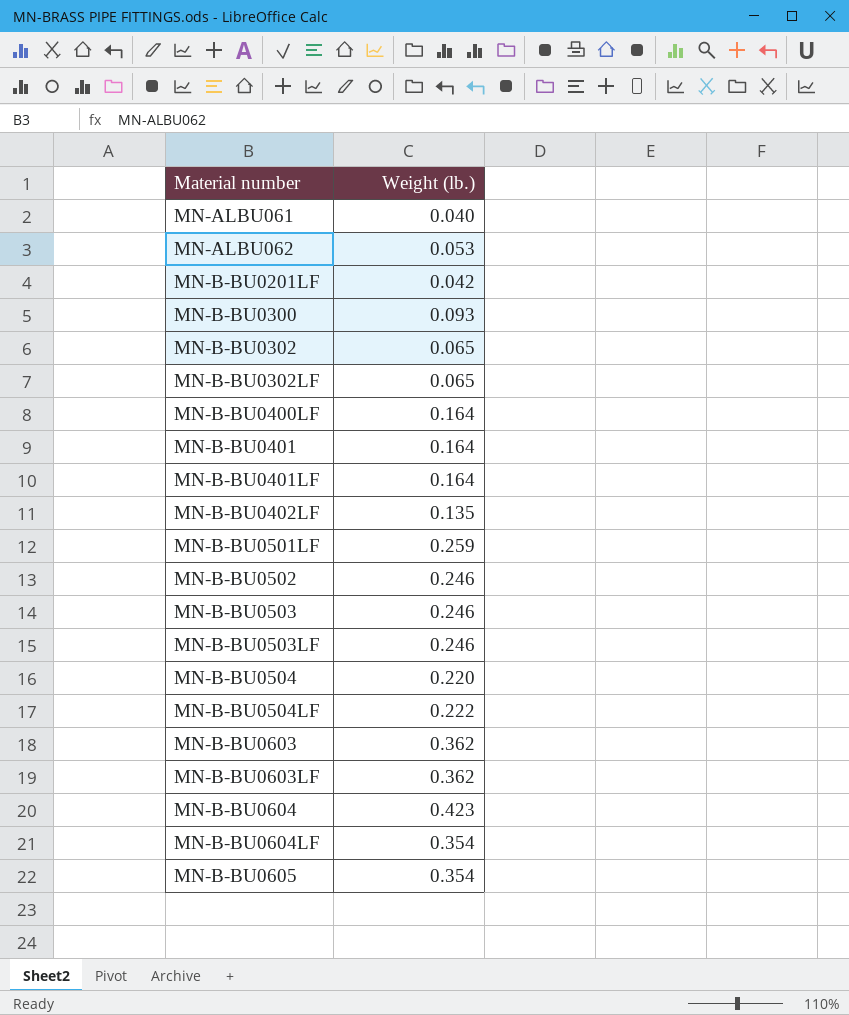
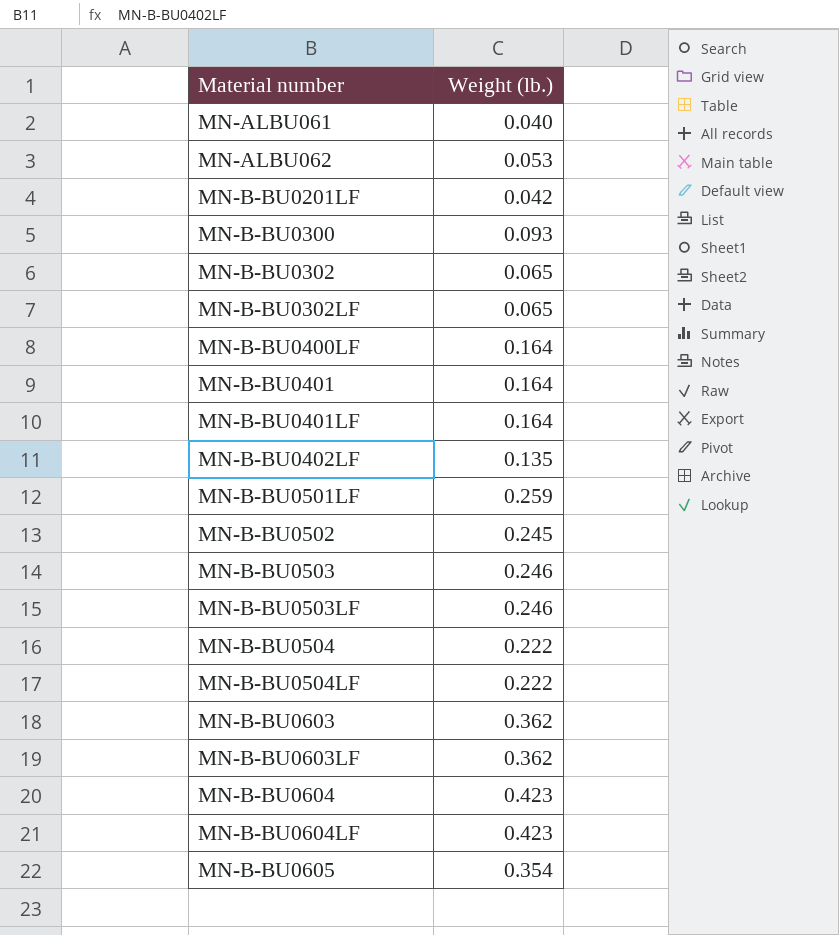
MN-B-BU0502 | Weight (lb.): 0.246 -> 0.245
MN-B-BU0504 | Weight (lb.): 0.220 -> 0.222
MN-B-BU0604LF | Weight (lb.): 0.354 -> 0.423

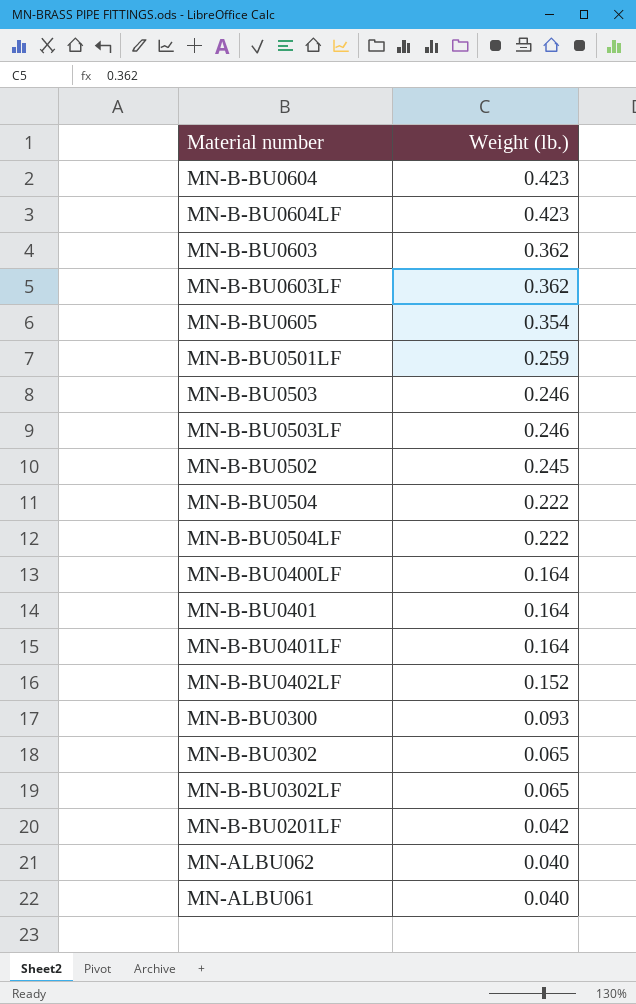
row order: Material number ascending -> Weight (lb.) descending
MN-B-BU0402LF | Weight (lb.): 0.135 -> 0.152
MN-ALBU062 | Weight (lb.): 0.053 -> 0.040

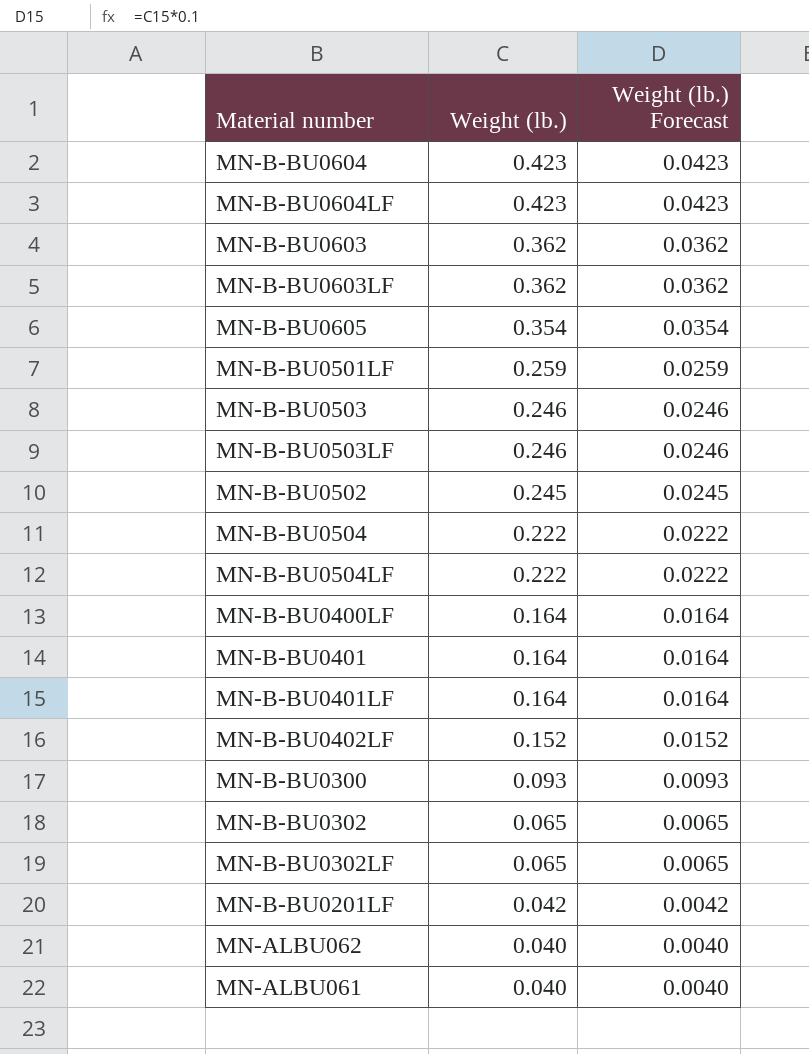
column Weight (lb.) Forecast | formula: none -> [Weight (lb.)] * 0.1

